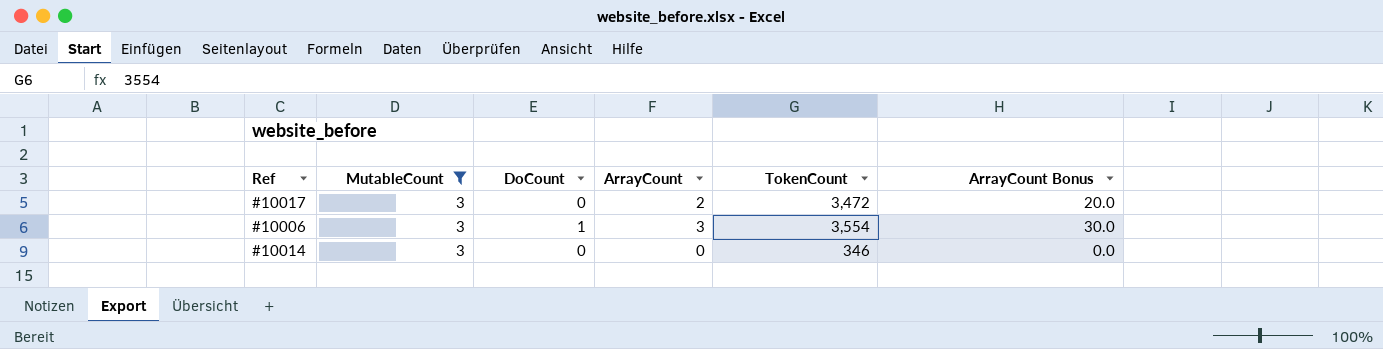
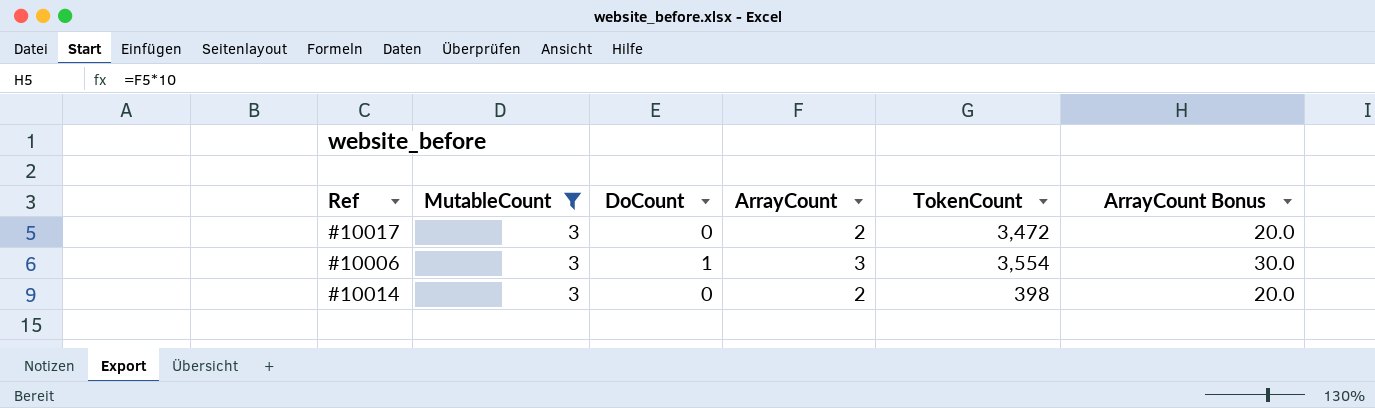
#10014 | ArrayCount: 0 -> 2
#10014 | TokenCount: 346 -> 398
#10014 | ArrayCount Bonus: 0.0 -> 20.0

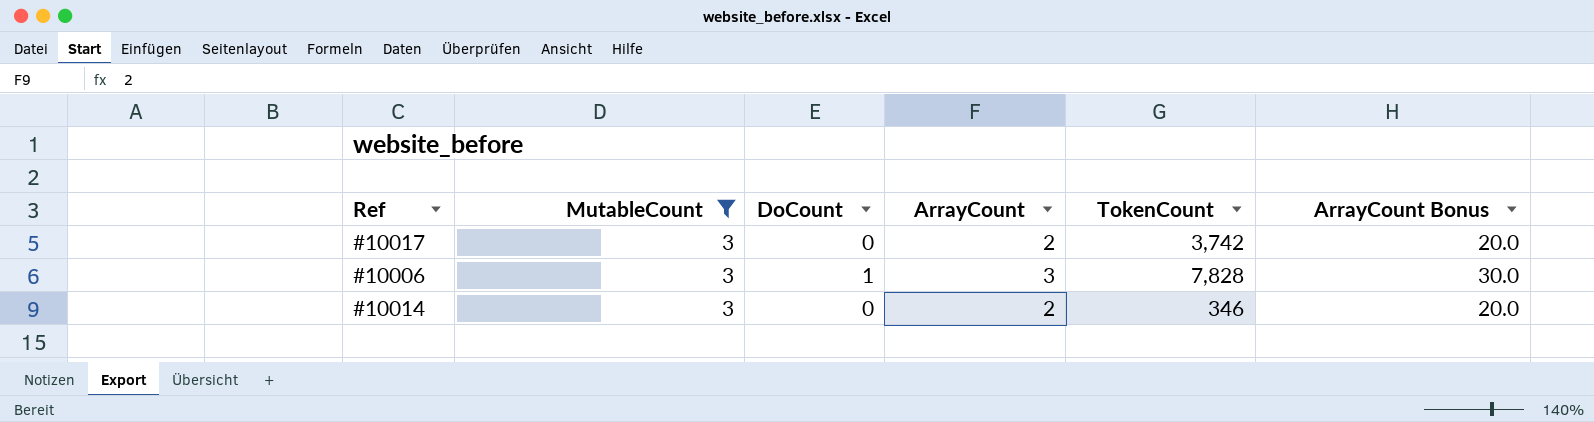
#10017 | TokenCount: 3,472 -> 3,742
#10006 | TokenCount: 3,554 -> 7,828
#10014 | TokenCount: 398 -> 346

